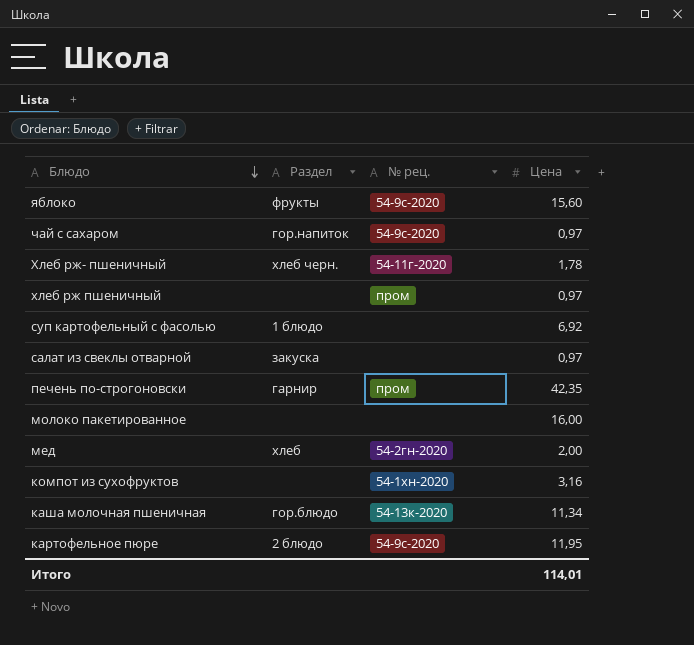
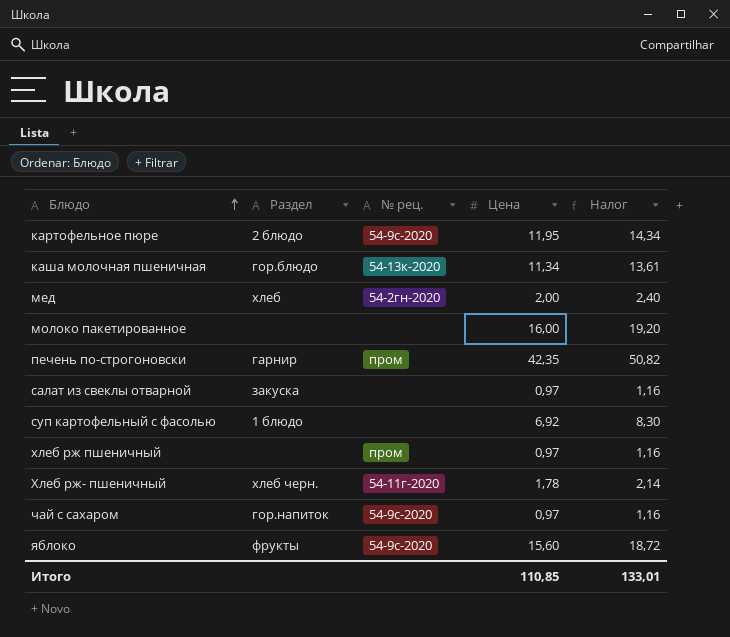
row order: Блюдо descending -> Блюдо ascending
column Налог | formula: none -> [Цена] * 1,2
row компот из сухофруктов: none | 54-1хн-2020 | 3,16 -> none
Итого | Цена: 114,01 -> 110,85

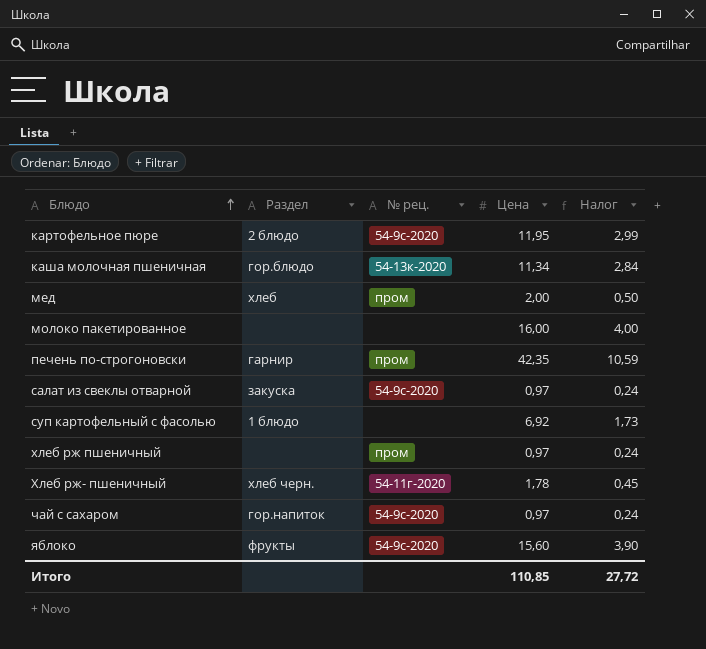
column Налог | formula: [Цена] * 1,2 -> [Цена] * 0,25
мед | № рец.: 54-2гн-2020 -> пром
салат из свеклы отварной | № рец.: none -> 54-9с-2020
Итого | Налог: 133,01 -> 27,72

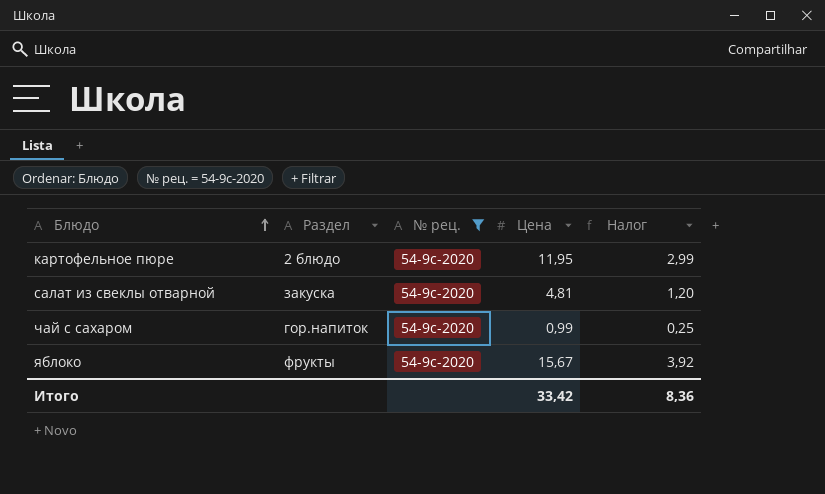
filter: none -> № рец. = 54-9с-2020
салат из свеклы отварной | Цена: 0,97 -> 4,81
салат из свеклы отварной | Налог: 0,24 -> 1,20
чай с сахаром | Цена: 0,97 -> 0,99
чай с сахаром | Налог: 0,24 -> 0,25
яблоко | Цена: 15,60 -> 15,67
яблоко | Налог: 3,90 -> 3,92
Итого | Цена: 110,85 -> 33,42
Итого | Налог: 27,72 -> 8,36

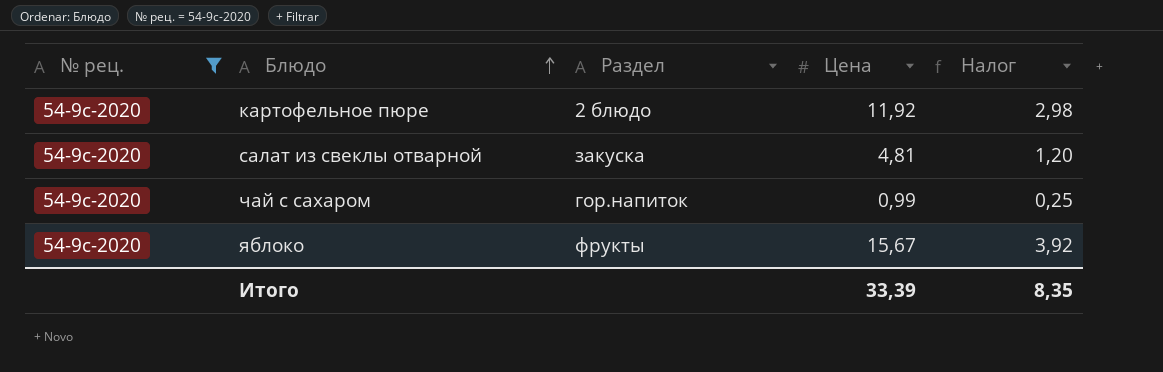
column № рец. | position: 3 -> 1
картофельное пюре | Цена: 11,95 -> 11,92
картофельное пюре | Налог: 2,99 -> 2,98
Итого | Цена: 33,42 -> 33,39
Итого | Налог: 8,36 -> 8,35

